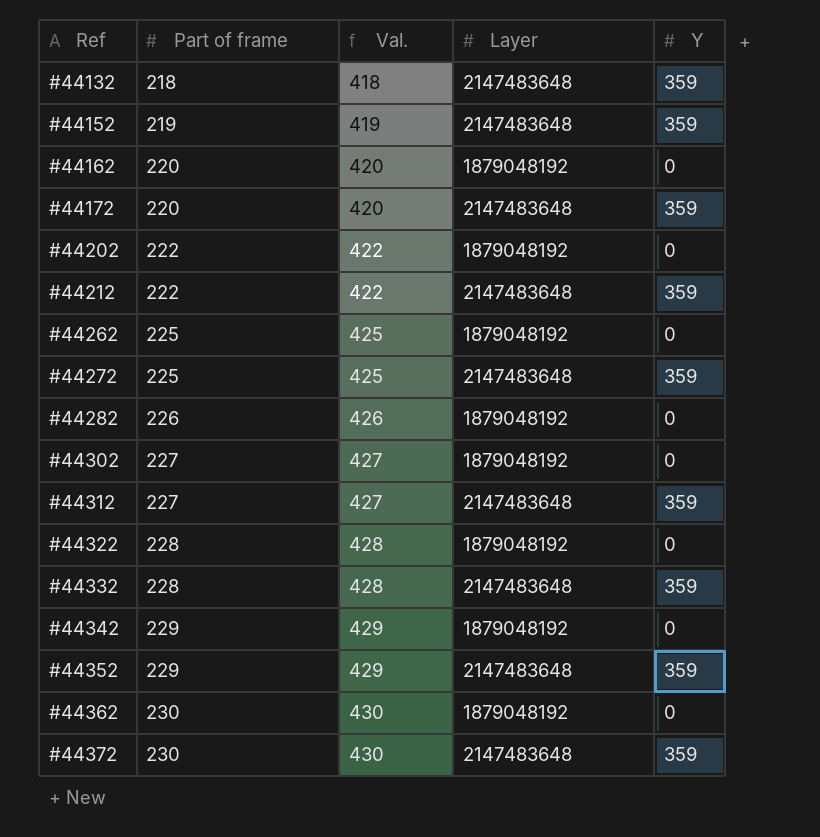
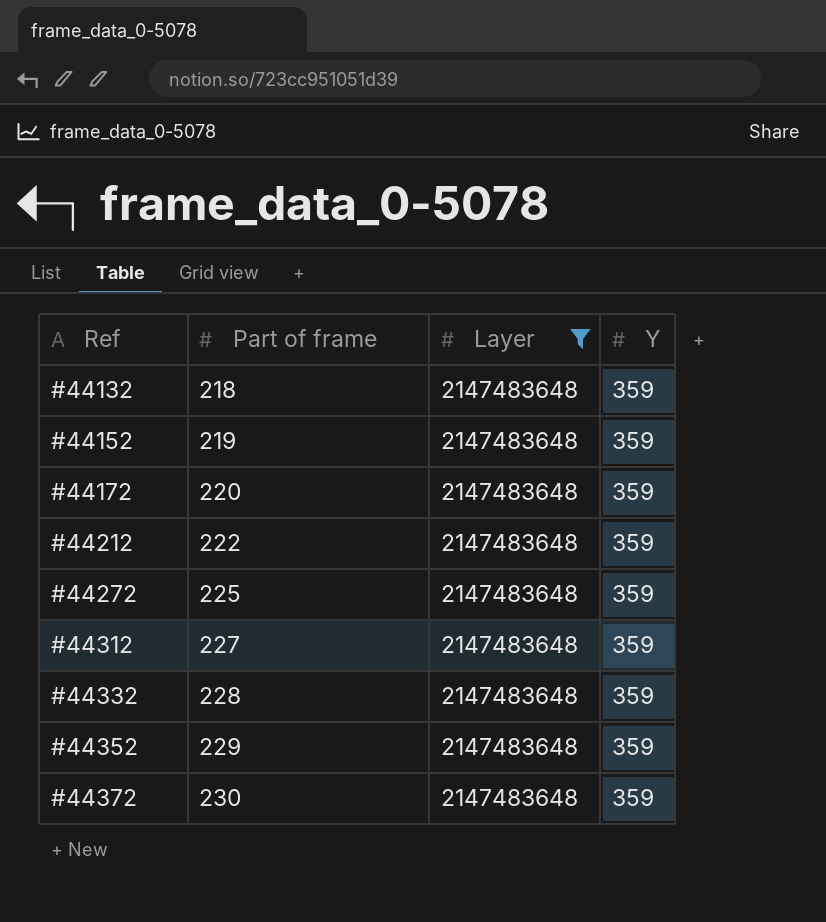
filter: none -> Layer = 2147483648
column Val. | formula: [Part of frame] + 200 -> none

